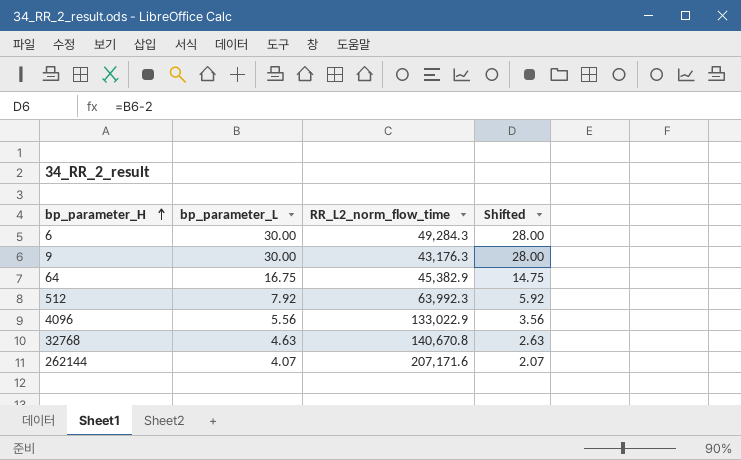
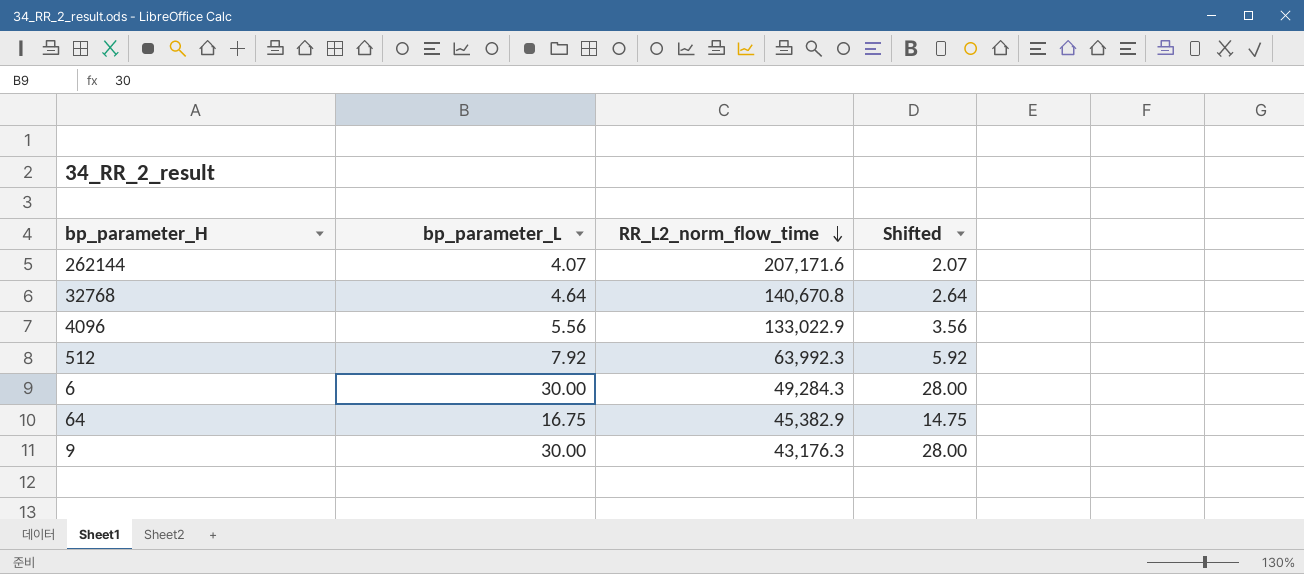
row order: bp_parameter_H ascending -> RR_L2_norm_flow_time descending
32768 | bp_parameter_L: 4.63 -> 4.64
32768 | Shifted: 2.63 -> 2.64

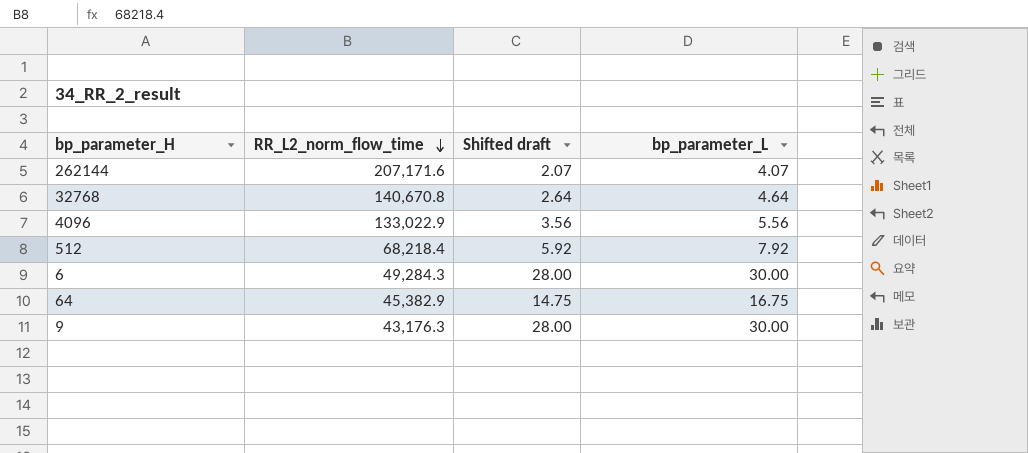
column name: Shifted -> Shifted draft
column bp_parameter_L | position: 2 -> 4
512 | RR_L2_norm_flow_time: 63,992.3 -> 68,218.4

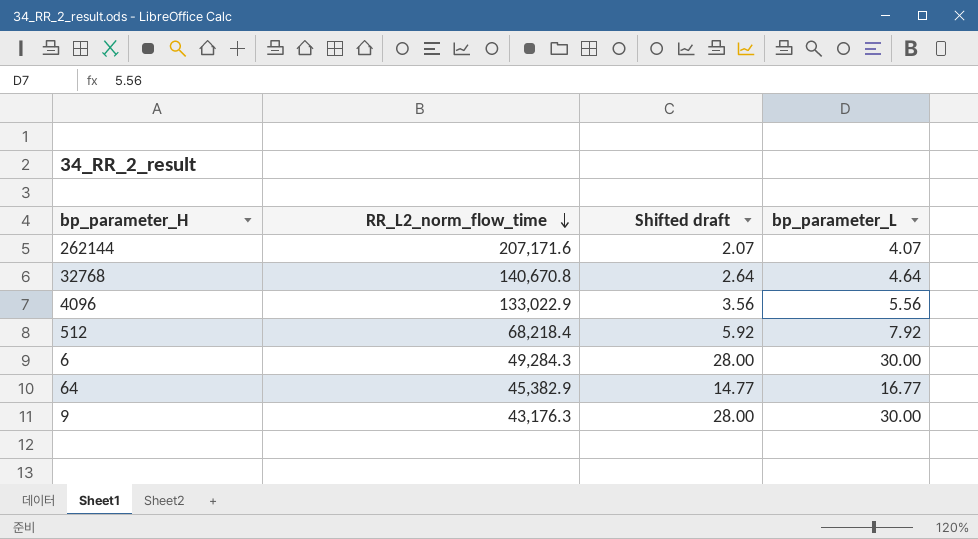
64 | Shifted draft: 14.75 -> 14.77
64 | bp_parameter_L: 16.75 -> 16.77

